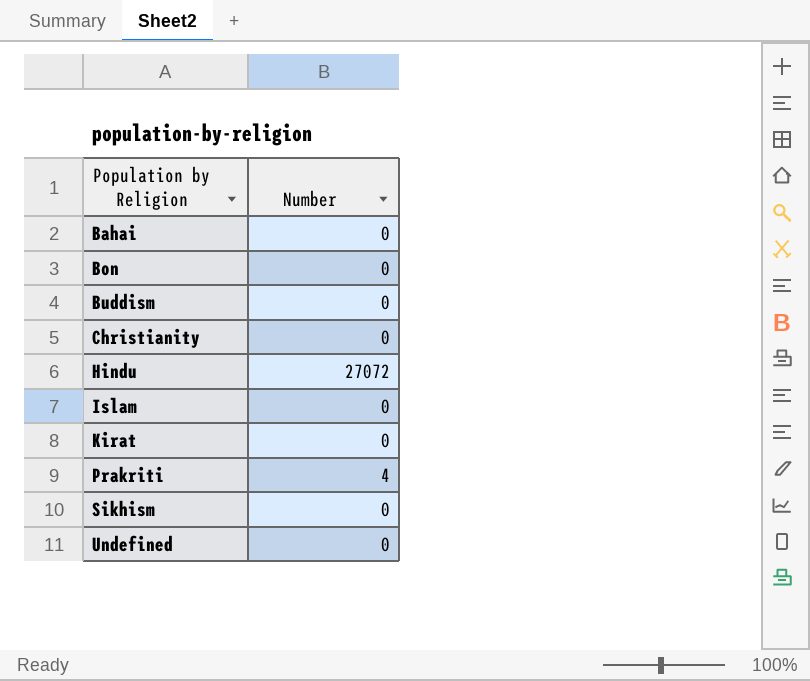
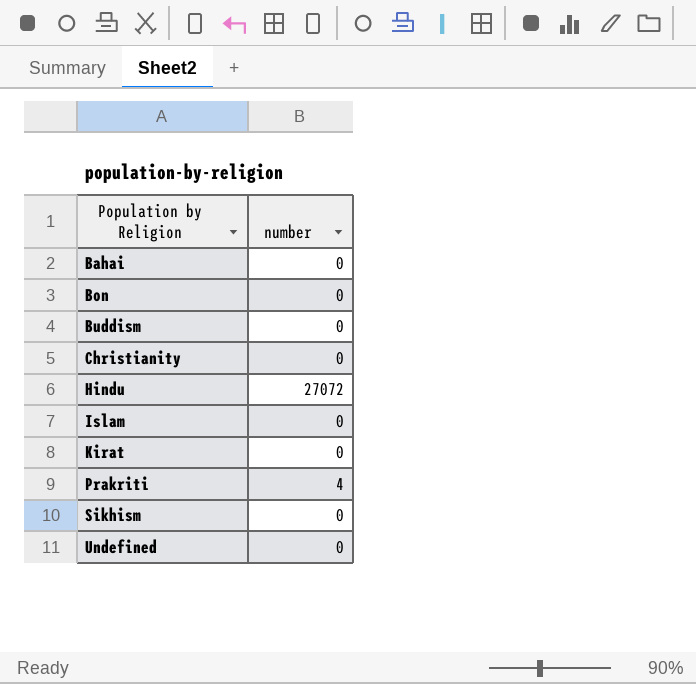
column name: Number -> number

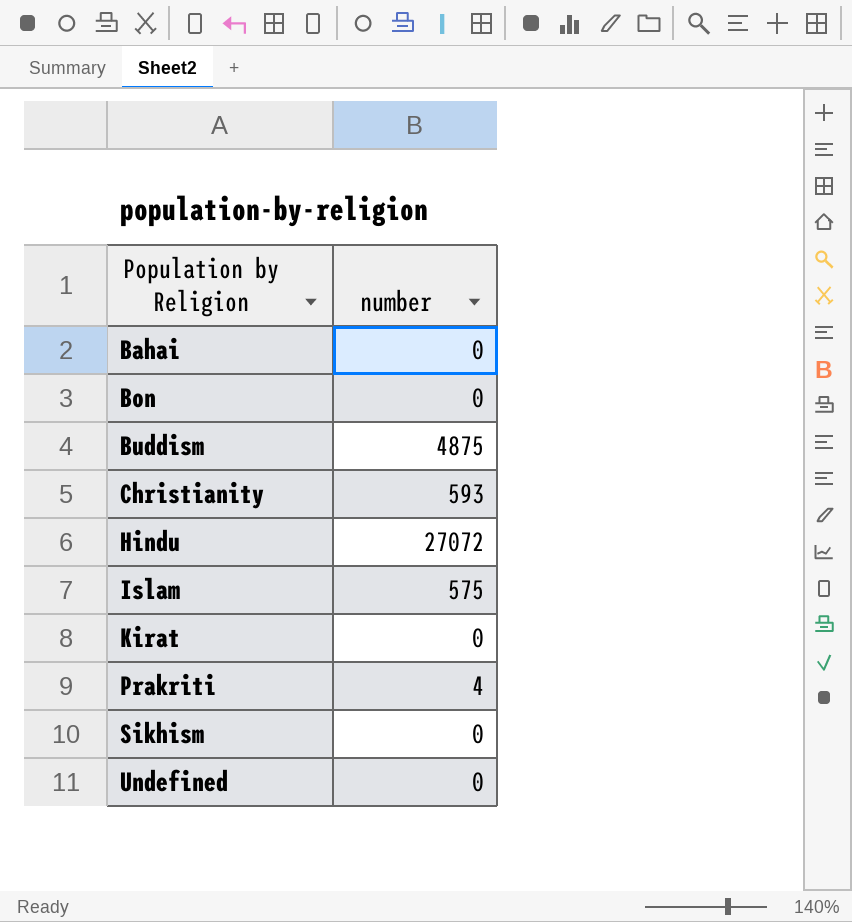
Buddism | number: 0 -> 4875
Christianity | number: 0 -> 593
Islam | number: 0 -> 575

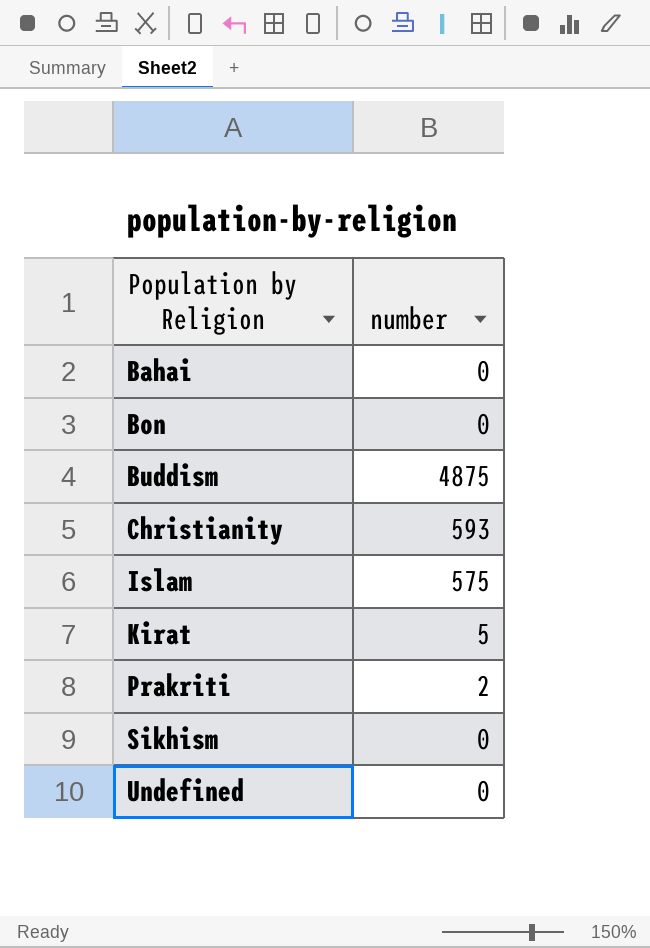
row Hindu: 27072 -> none
Kirat | number: 0 -> 5
Prakriti | number: 4 -> 2

